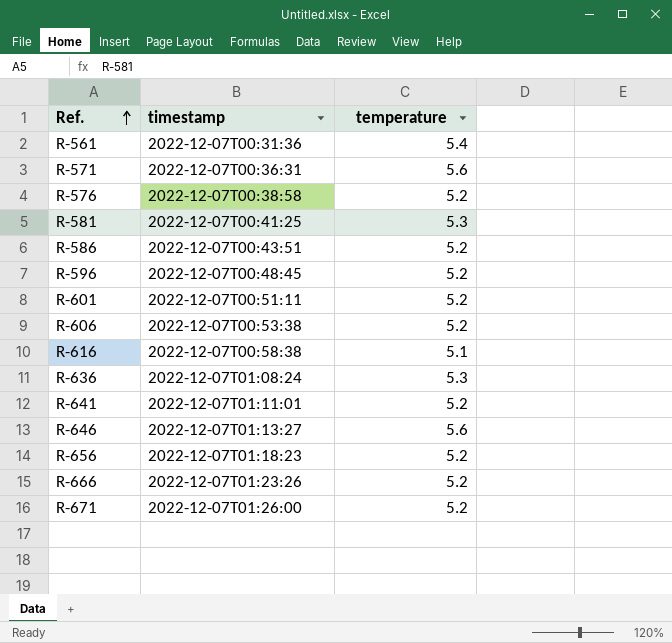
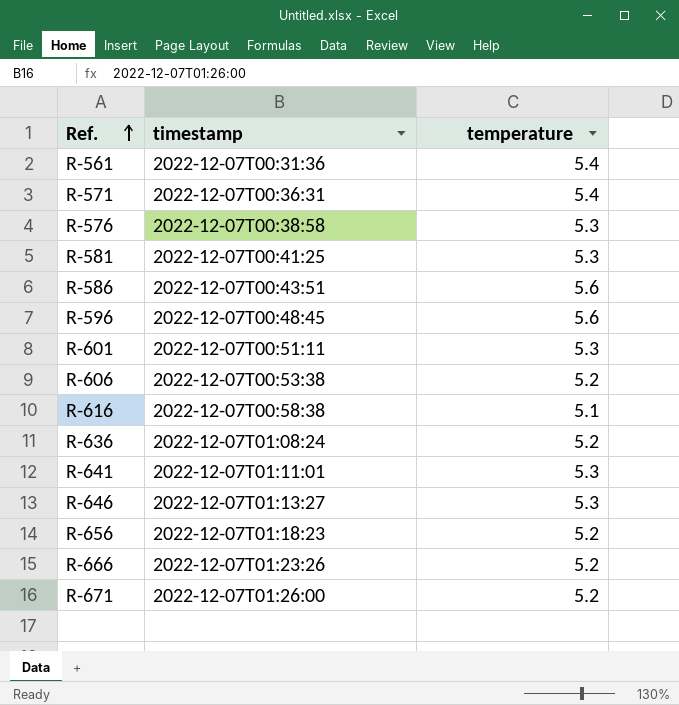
R-571 | temperature: 5.6 -> 5.4
R-576 | temperature: 5.2 -> 5.3
R-586 | temperature: 5.2 -> 5.6
R-596 | temperature: 5.2 -> 5.6
R-601 | temperature: 5.2 -> 5.3
R-636 | temperature: 5.3 -> 5.2
R-641 | temperature: 5.2 -> 5.3
R-646 | temperature: 5.6 -> 5.3

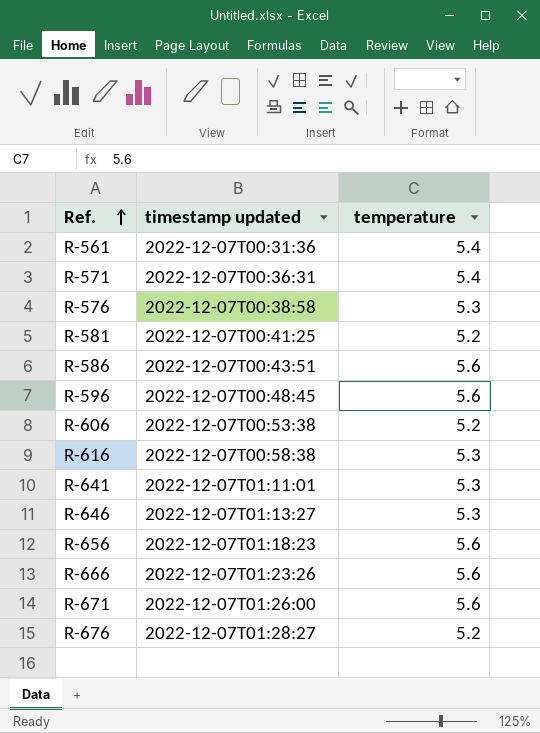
column name: timestamp -> timestamp updated
row R-601: 2022-12-07T00:51:11 | 5.3 -> none
row R-636: 2022-12-07T01:08:24 | 5.2 -> none
R-581 | temperature: 5.3 -> 5.2
R-616 | temperature: 5.1 -> 5.3
R-656 | temperature: 5.2 -> 5.6
R-666 | temperature: 5.2 -> 5.6
R-671 | temperature: 5.2 -> 5.6
row R-676: none -> 2022-12-07T01:28:27 | 5.2

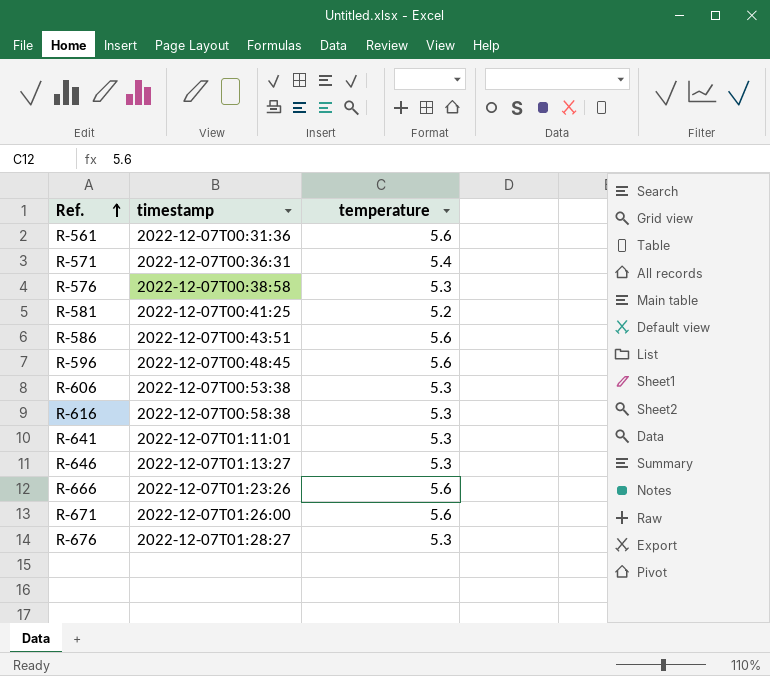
column name: timestamp updated -> timestamp
row R-656: 2022-12-07T01:18:23 | 5.6 -> none
R-561 | temperature: 5.4 -> 5.6
R-606 | temperature: 5.2 -> 5.3
R-676 | temperature: 5.2 -> 5.3

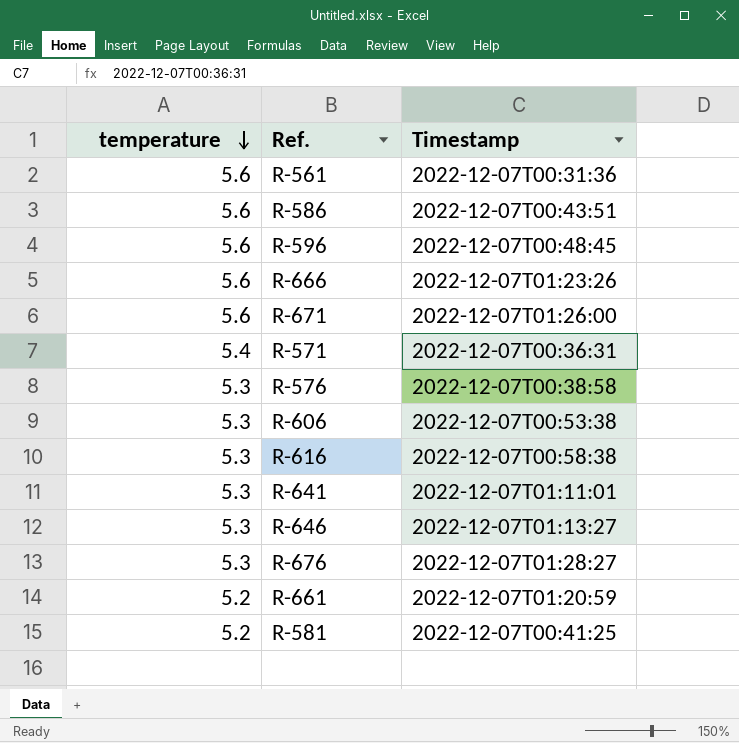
row order: Ref. ascending -> temperature descending
column temperature | position: 3 -> 1
column name: timestamp -> Timestamp
row R-661: none -> 5.2 | 2022-12-07T01:20:59

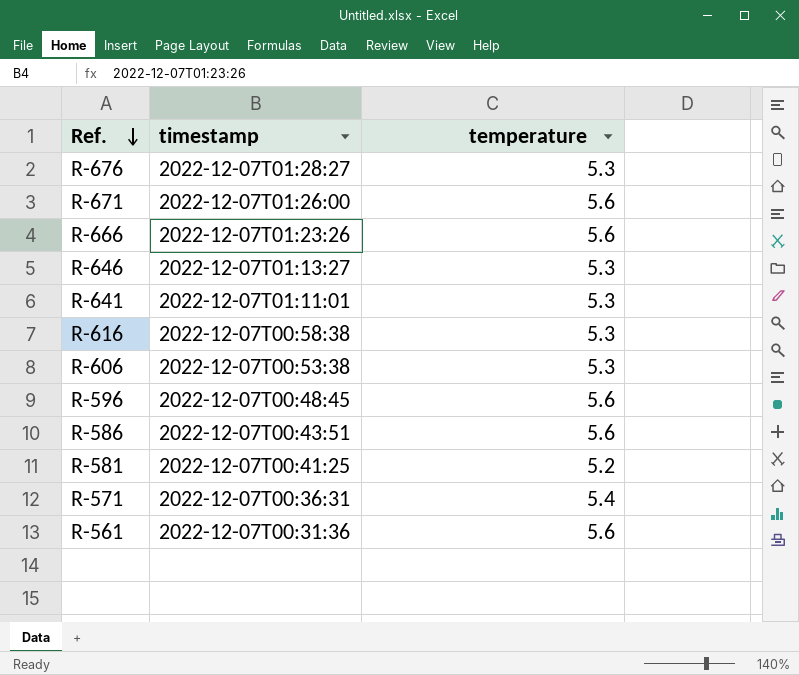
row order: temperature descending -> Ref. descending
column name: Timestamp -> timestamp
column temperature | position: 1 -> 3
row R-576: 5.3 | 2022-12-07T00:38:58 -> none
row R-661: 5.2 | 2022-12-07T01:20:59 -> none

